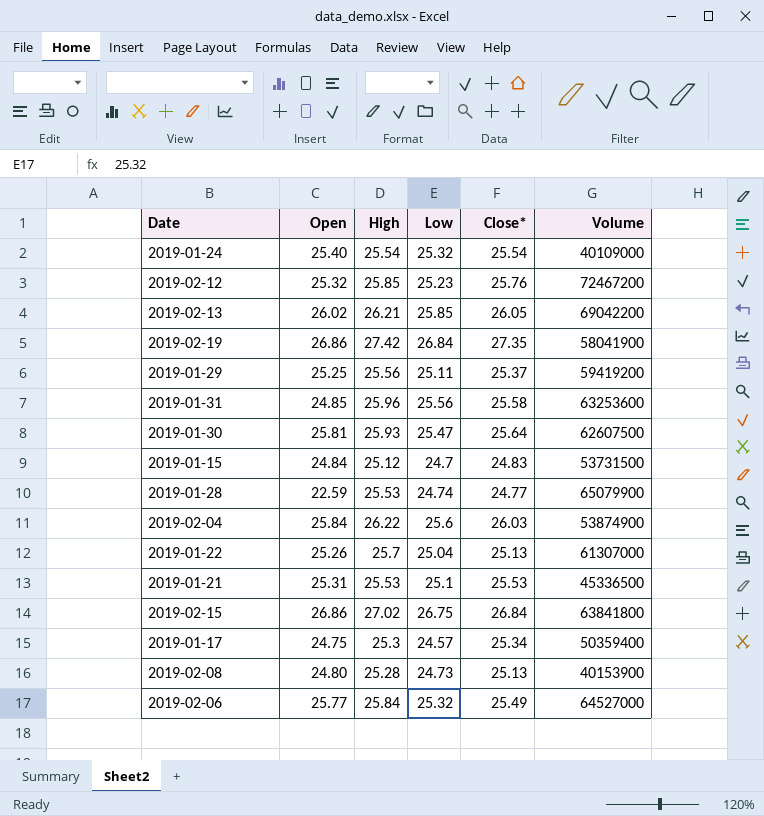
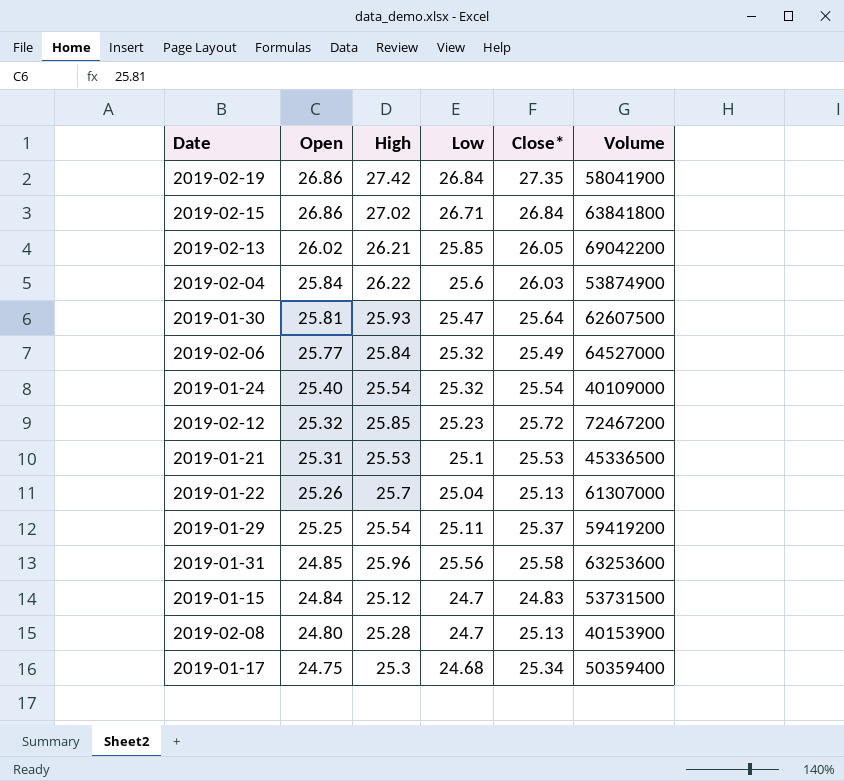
row order: none -> Open descending
row 2019-01-28: 22.59 | 25.53 | 24.74 | 24.77 | 65079900 -> none
2019-02-15 | Low: 26.75 -> 26.71
2019-02-12 | Close*: 25.76 -> 25.72
2019-01-29 | High: 25.56 -> 25.54
2019-02-08 | Low: 24.73 -> 24.7
2019-01-17 | Low: 24.57 -> 24.68

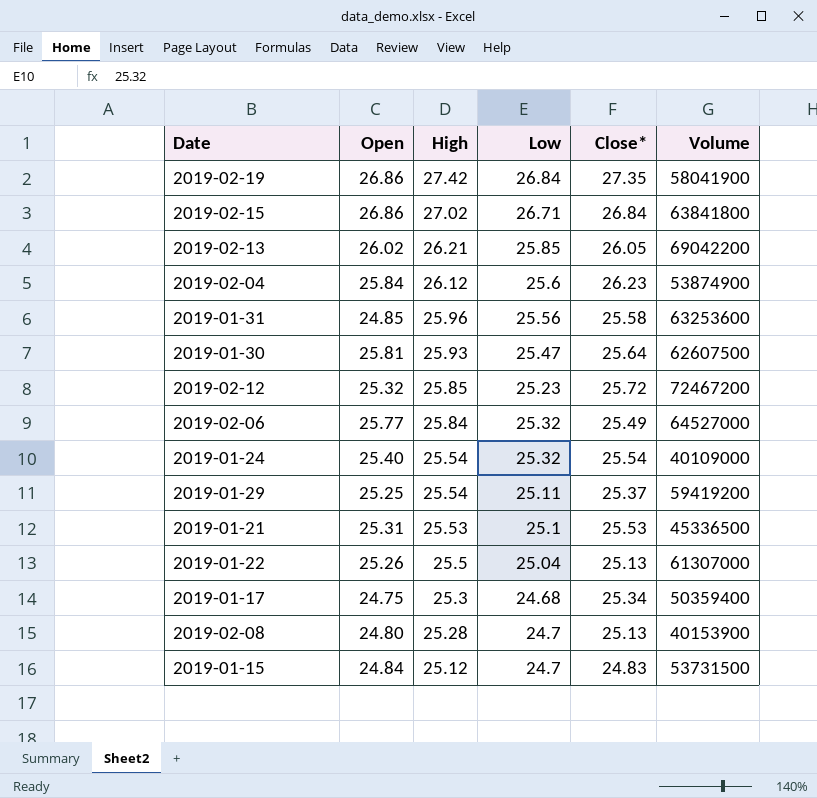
row order: Open descending -> High descending
2019-02-04 | High: 26.22 -> 26.12
2019-02-04 | Close*: 26.03 -> 26.23
2019-01-22 | High: 25.7 -> 25.5

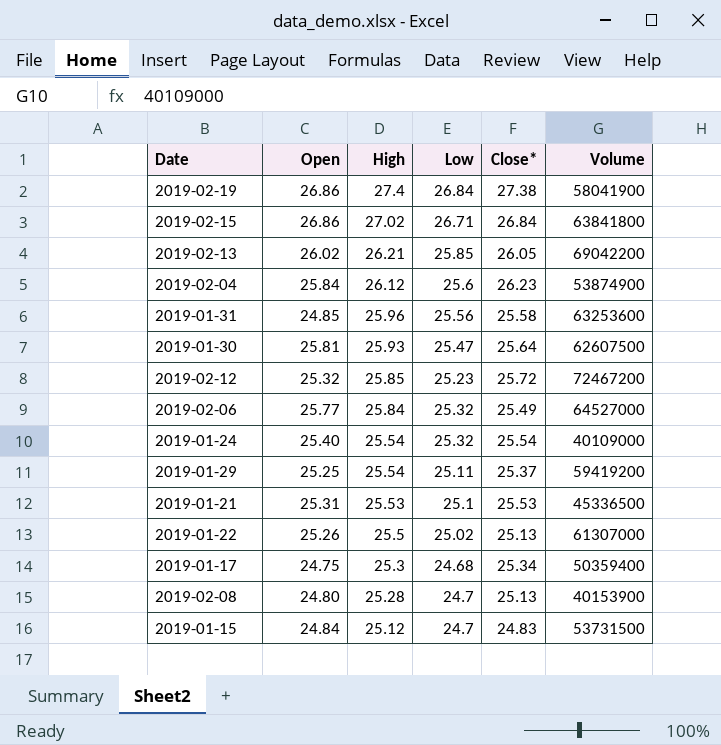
2019-02-19 | High: 27.42 -> 27.4
2019-02-19 | Close*: 27.35 -> 27.38
2019-01-22 | Low: 25.04 -> 25.02

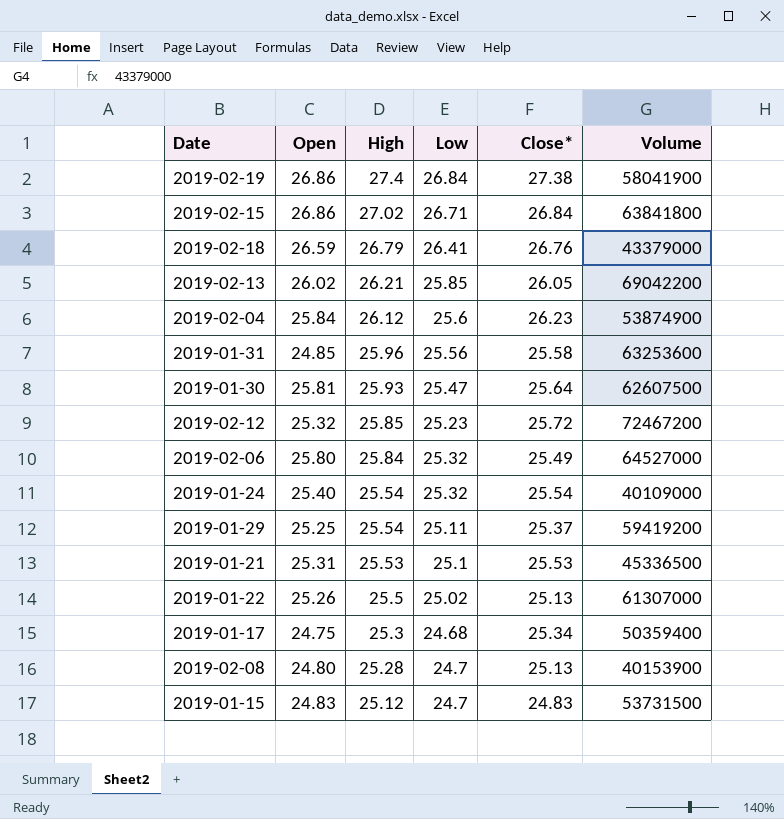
row 2019-02-18: none -> 26.59 | 26.79 | 26.41 | 26.76 | 43379000
2019-02-06 | Open: 25.77 -> 25.80
2019-01-15 | Open: 24.84 -> 24.83

